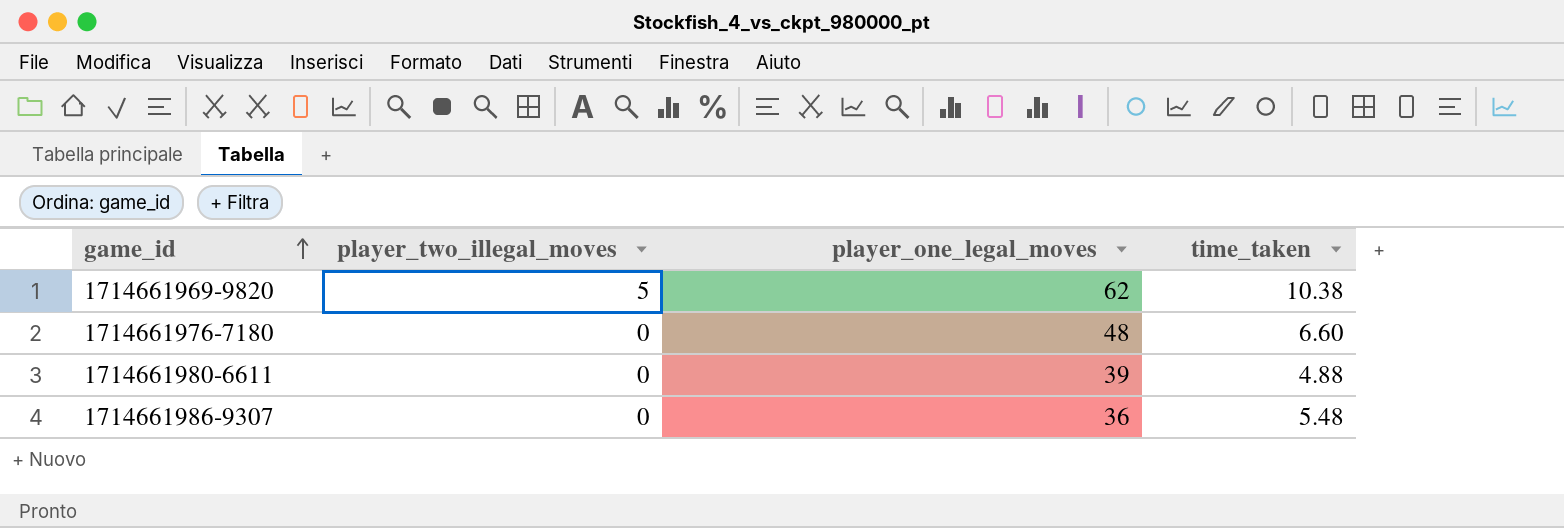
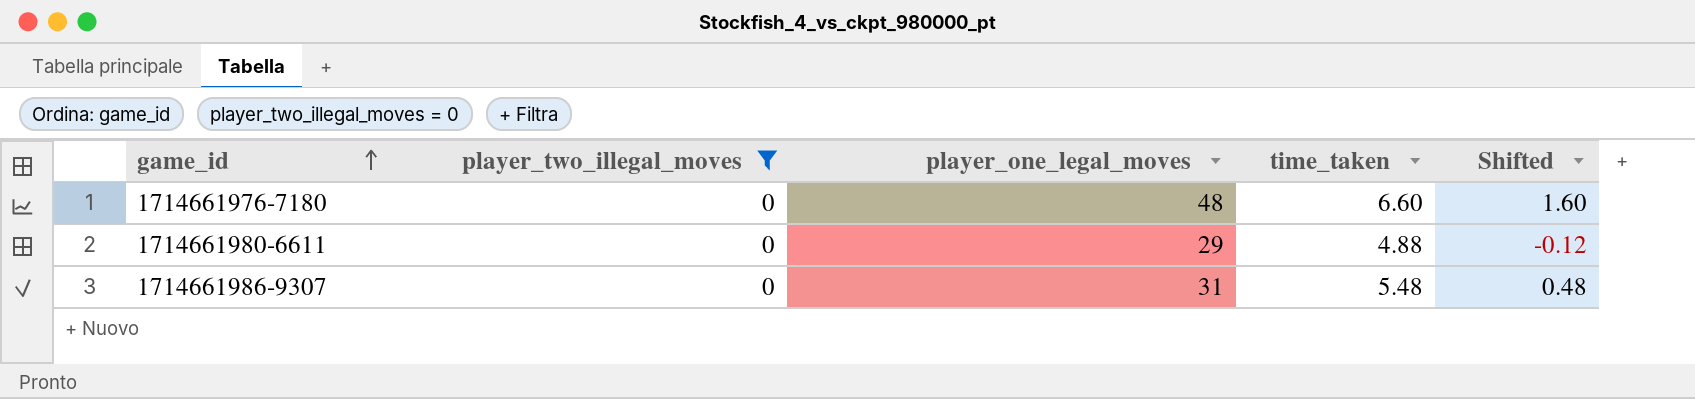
filter: none -> player_two_illegal_moves = 0
column Shifted | formula: none -> [time_taken] - 5
1714661980-6611 | player_one_legal_moves: 39 -> 29
1714661986-9307 | player_one_legal_moves: 36 -> 31

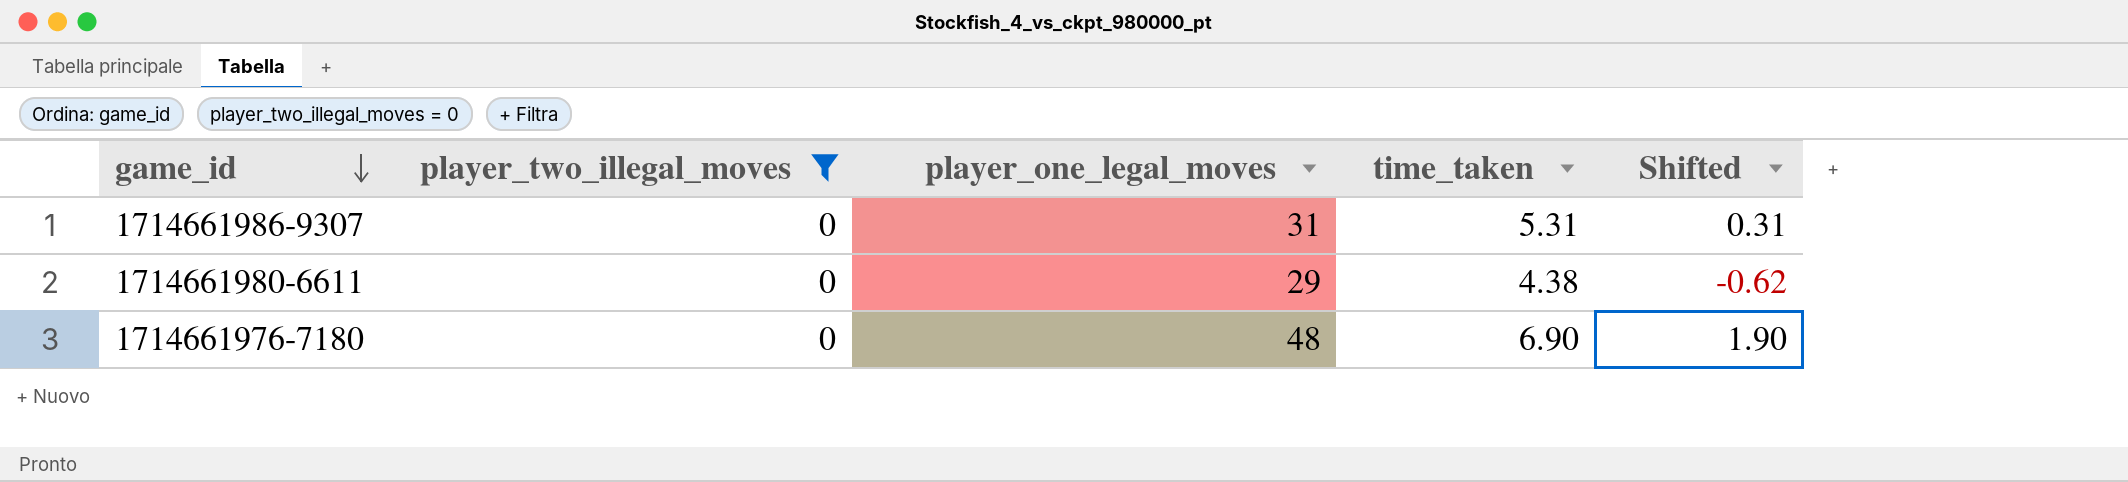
row order: game_id ascending -> game_id descending
1714661986-9307 | time_taken: 5.48 -> 5.31
1714661986-9307 | Shifted: 0.48 -> 0.31
1714661980-6611 | time_taken: 4.88 -> 4.38
1714661980-6611 | Shifted: -0.12 -> -0.62
1714661976-7180 | time_taken: 6.60 -> 6.90
1714661976-7180 | Shifted: 1.60 -> 1.90

